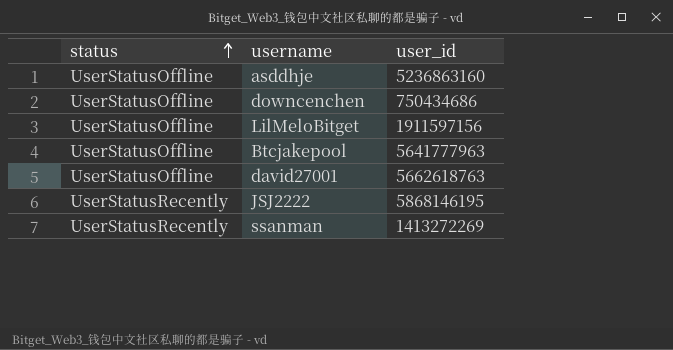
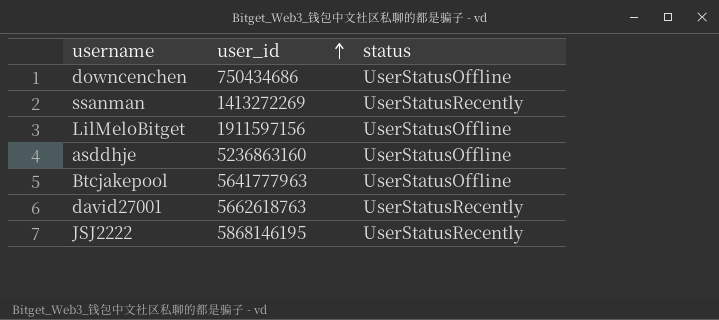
row order: status ascending -> user_id ascending
column status | position: 1 -> 3
david27001 | status: UserStatusOffline -> UserStatusRecently

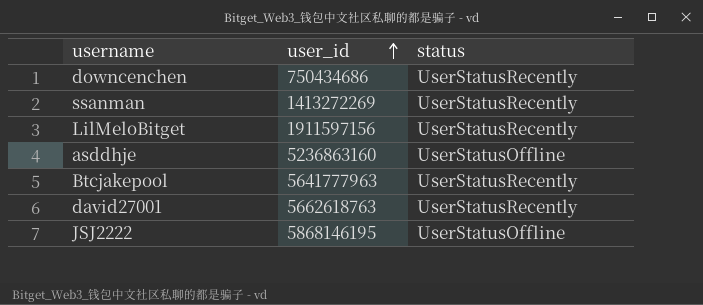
downcenchen | status: UserStatusOffline -> UserStatusRecently
LilMeloBitget | status: UserStatusOffline -> UserStatusRecently
Btcjakepool | status: UserStatusOffline -> UserStatusRecently
JSJ2222 | status: UserStatusRecently -> UserStatusOffline

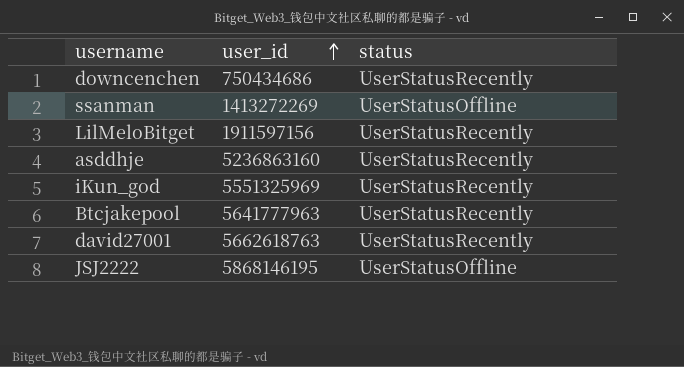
ssanman | status: UserStatusRecently -> UserStatusOffline
asddhje | status: UserStatusOffline -> UserStatusRecently
row iKun_god: none -> 5551325969 | UserStatusRecently

